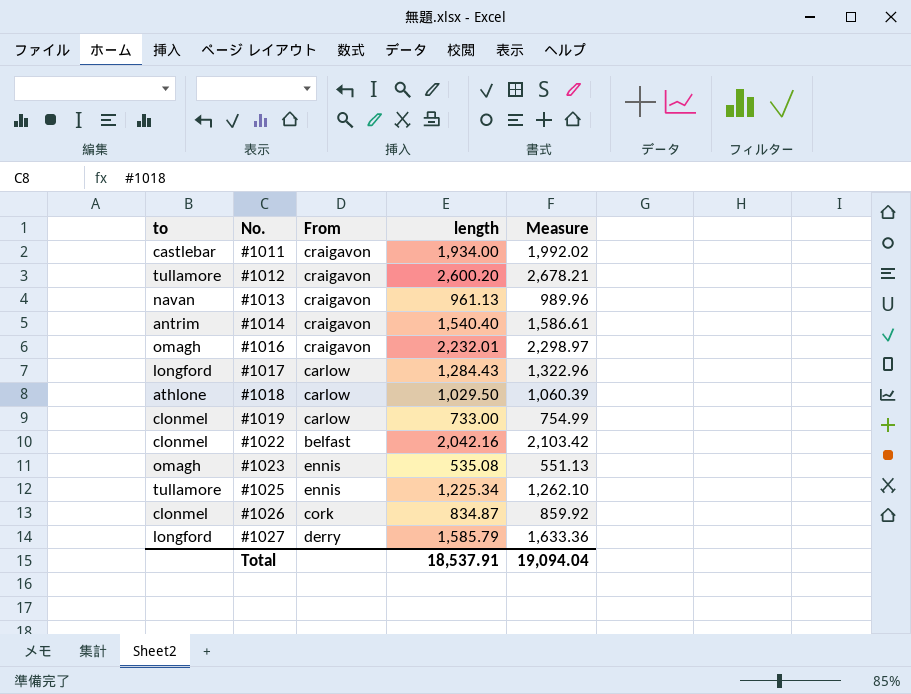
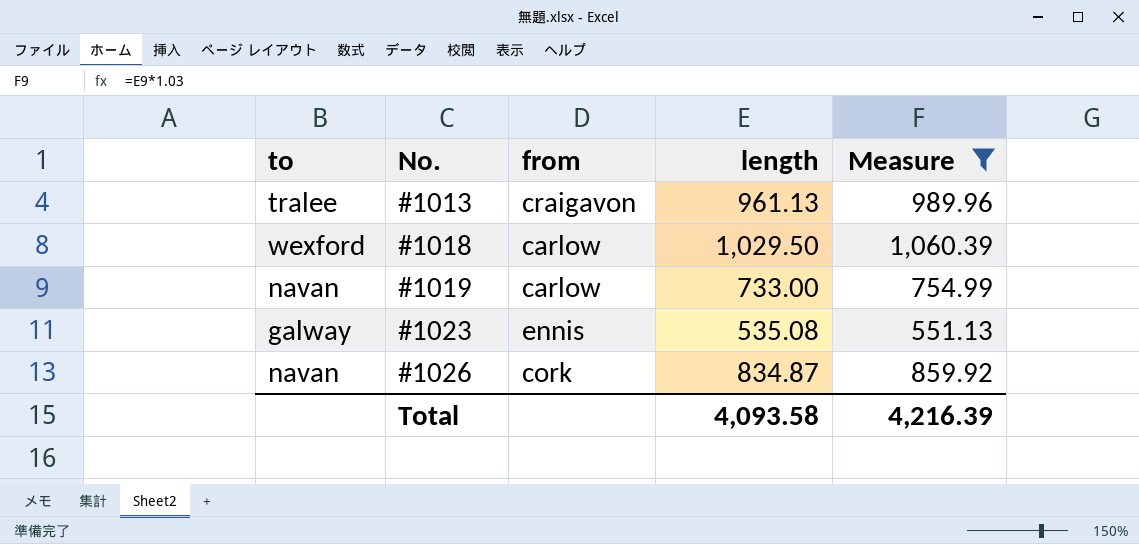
filter: none -> Measure <= 1,060.39
column name: From -> from
#1013 | to: navan -> tralee
#1018 | to: athlone -> wexford
#1019 | to: clonmel -> navan
#1023 | to: omagh -> galway
#1026 | to: clonmel -> navan
Total | length: 18,537.91 -> 4,093.58
Total | Measure: 19,094.04 -> 4,216.39

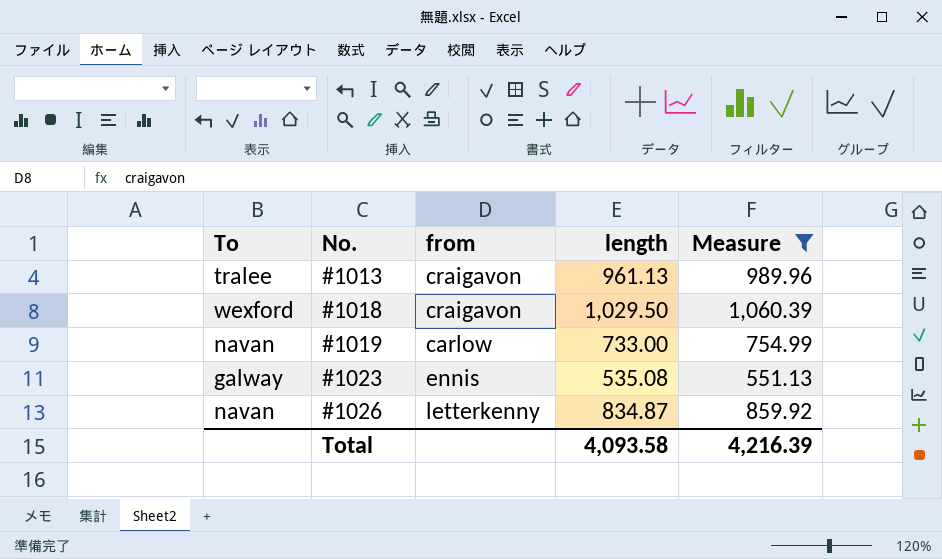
column name: to -> To
#1018 | from: carlow -> craigavon
#1026 | from: cork -> letterkenny

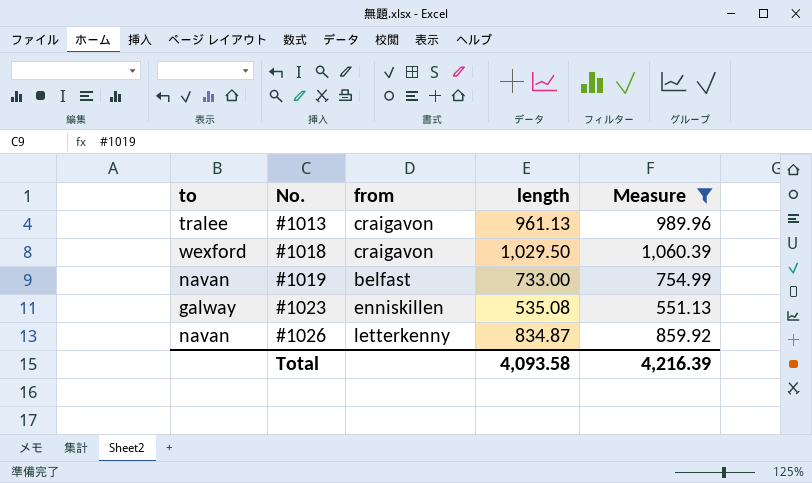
column name: To -> to
#1019 | from: carlow -> belfast
#1023 | from: ennis -> enniskillen

